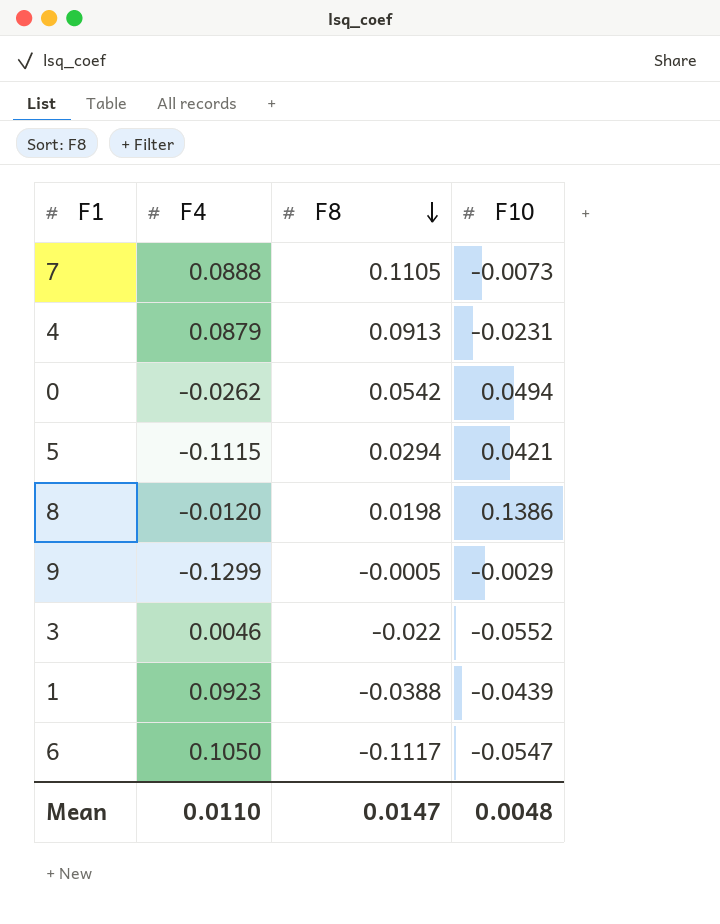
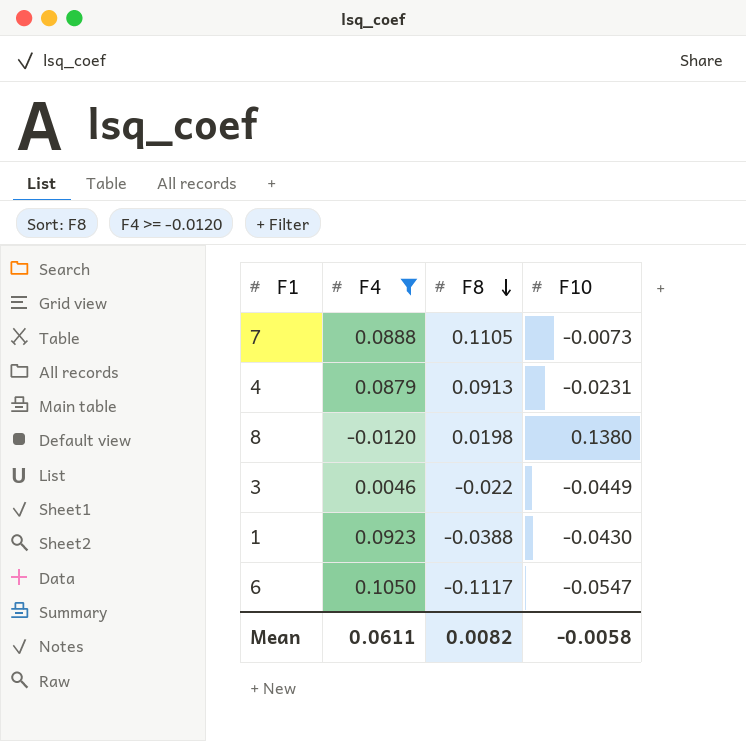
filter: none -> F4 >= -0.0120
8 | F10: 0.1386 -> 0.1380
3 | F10: -0.0552 -> -0.0449
1 | F10: -0.0439 -> -0.0430
Mean | F4: 0.0110 -> 0.0611
Mean | F8: 0.0147 -> 0.0082
Mean | F10: 0.0048 -> -0.0058

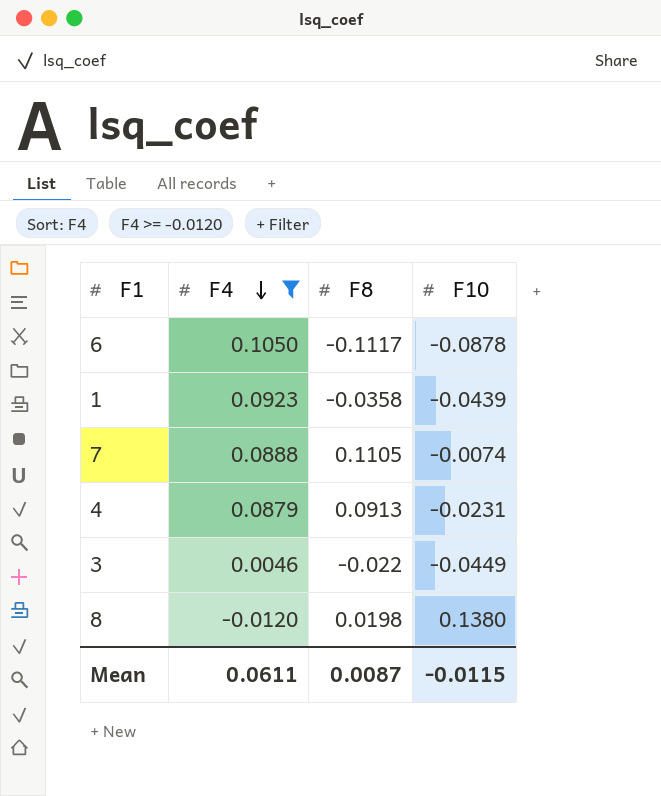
row order: F8 descending -> F4 descending
6 | F10: -0.0547 -> -0.0878
1 | F8: -0.0388 -> -0.0358
1 | F10: -0.0430 -> -0.0439
7 | F10: -0.0073 -> -0.0074
Mean | F8: 0.0082 -> 0.0087
Mean | F10: -0.0058 -> -0.0115

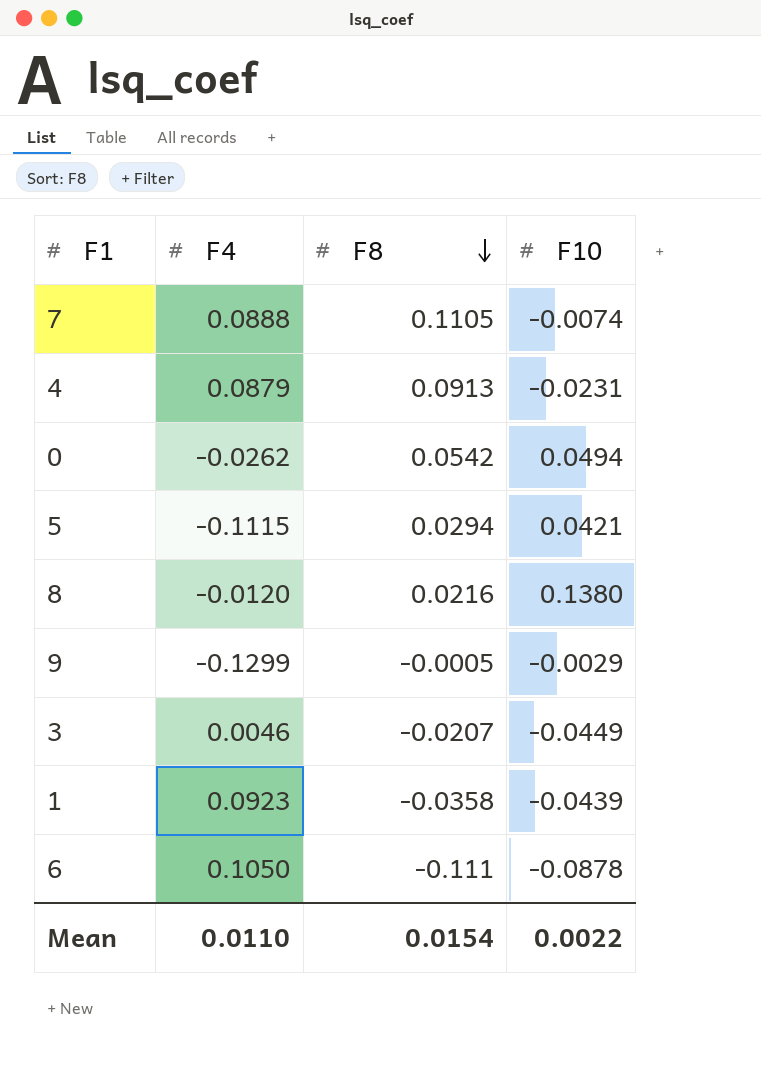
filter: F4 >= -0.0120 -> none
row order: F4 descending -> F8 descending
8 | F8: 0.0198 -> 0.0216
3 | F8: -0.022 -> -0.0207
6 | F8: -0.1117 -> -0.111
Mean | F4: 0.0611 -> 0.0110
Mean | F8: 0.0087 -> 0.0154
Mean | F10: -0.0115 -> 0.0022

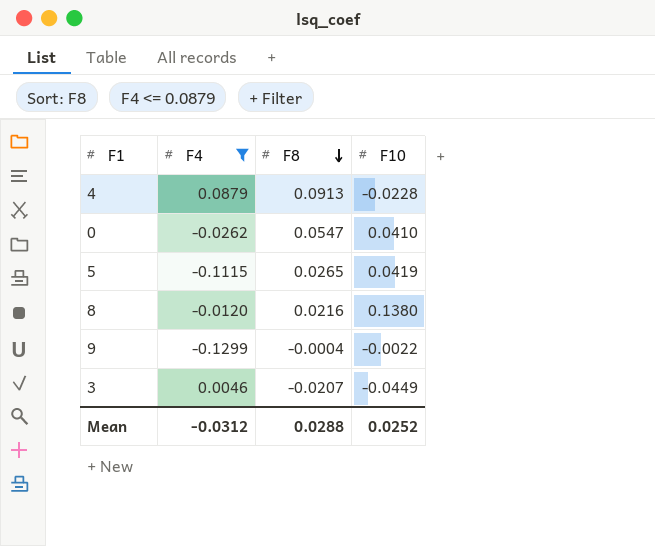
filter: none -> F4 <= 0.0879
4 | F10: -0.0231 -> -0.0228
0 | F8: 0.0542 -> 0.0547
0 | F10: 0.0494 -> 0.0410
5 | F8: 0.0294 -> 0.0265
5 | F10: 0.0421 -> 0.0419
9 | F8: -0.0005 -> -0.0004
9 | F10: -0.0029 -> -0.0022
Mean | F4: 0.0110 -> -0.0312
Mean | F8: 0.0154 -> 0.0288
Mean | F10: 0.0022 -> 0.0252

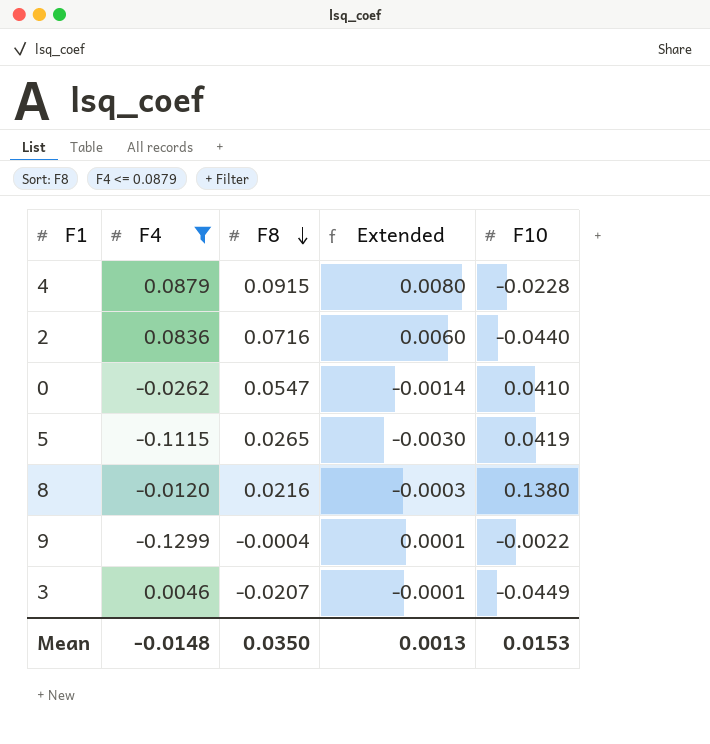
column Extended | formula: none -> [F4] * [F8]
4 | F8: 0.0913 -> 0.0915
row 2: none -> 0.0836 | 0.0716 | 0.0060 | -0.0440
Mean | F4: -0.0312 -> -0.0148
Mean | F8: 0.0288 -> 0.0350
Mean | F10: 0.0252 -> 0.0153

